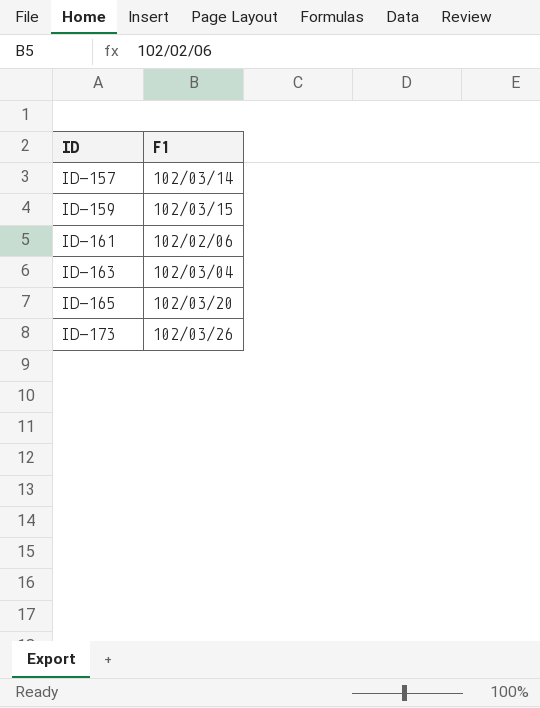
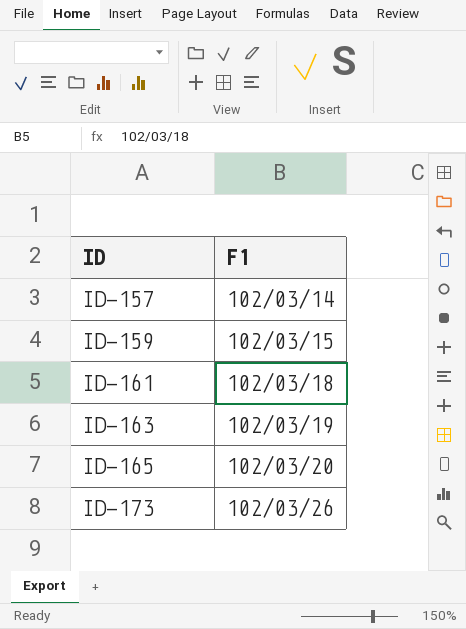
ID-161 | F1: 102/02/06 -> 102/03/18
ID-163 | F1: 102/03/04 -> 102/03/19

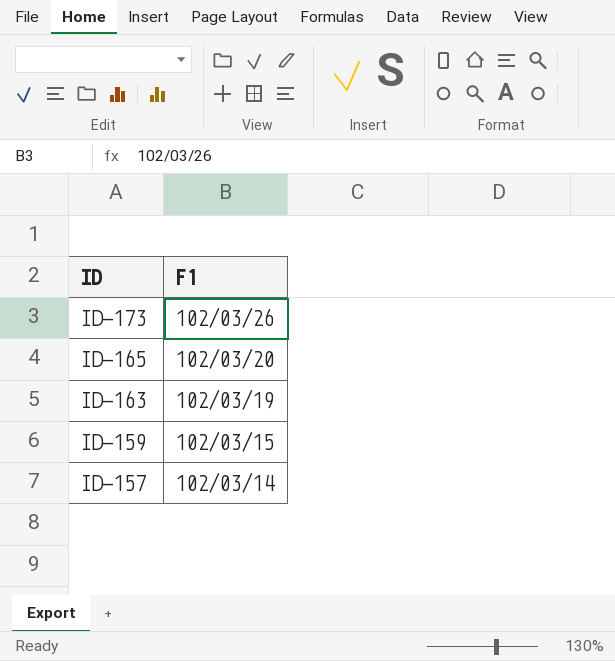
row order: ID ascending -> ID descending
row ID-161: 102/03/18 -> none

